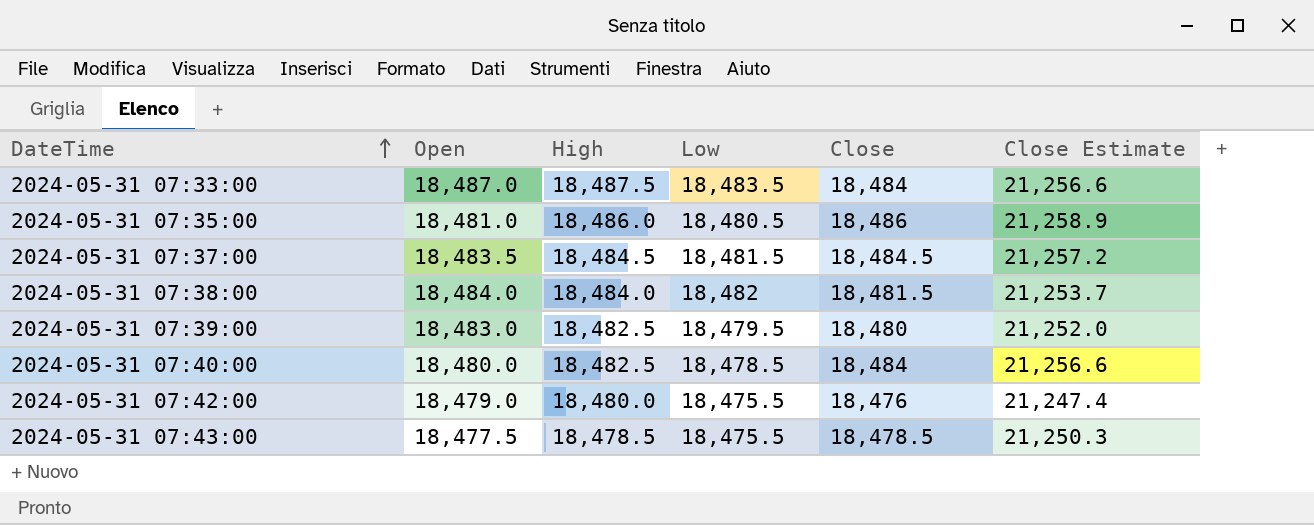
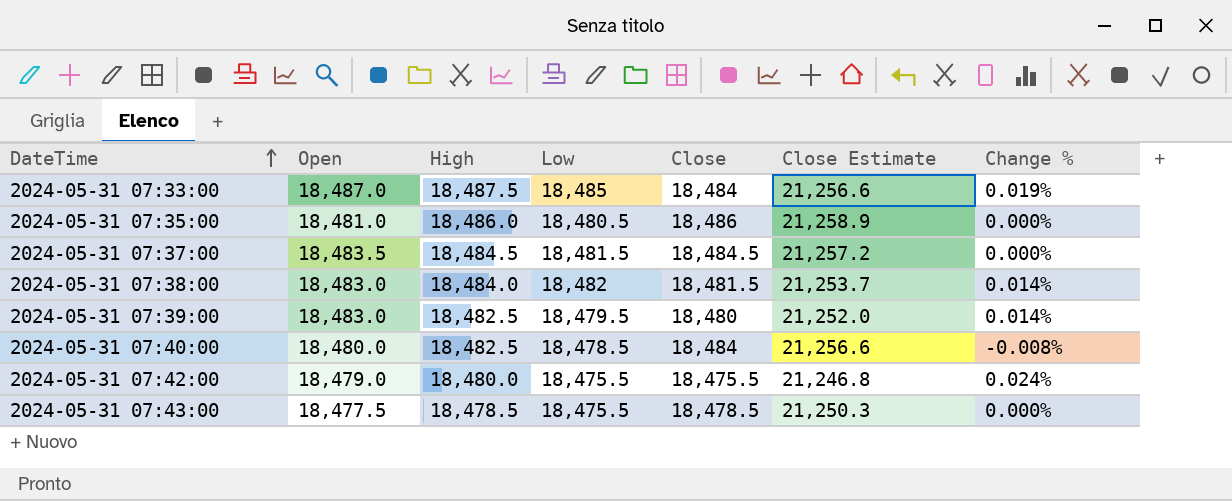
column Change % | formula: none -> ([High] - [Close]) / [Close]
2024-05-31 07:33:00 | Low: 18,483.5 -> 18,485
2024-05-31 07:38:00 | Open: 18,484.0 -> 18,483.0
2024-05-31 07:42:00 | Close: 18,476 -> 18,475.5
2024-05-31 07:42:00 | Close Estimate: 21,247.4 -> 21,246.8

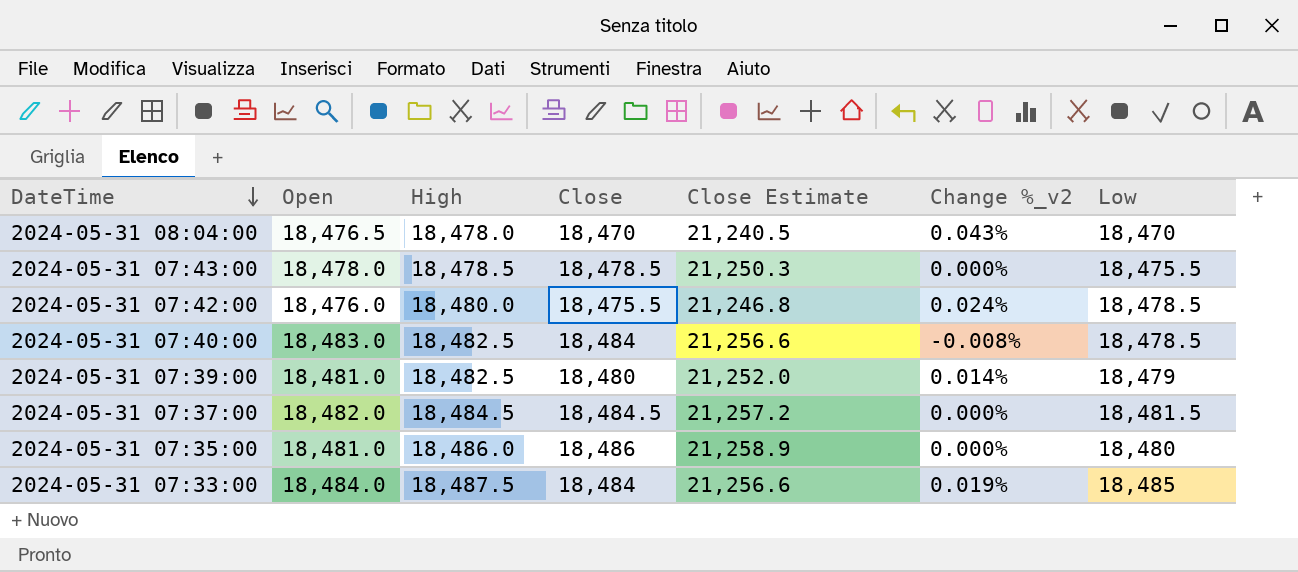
row order: DateTime ascending -> DateTime descending
column name: Change % -> Change %_v2
column Low | position: 4 -> 7
row 2024-05-31 07:38:00: 18,483.0 | 18,484.0 | 18,482 | 18,481.5 | 21,253.7 | 0.014% -> none
row 2024-05-31 08:04:00: none -> 18,476.5 | 18,478.0 | 18,470 | 21,240.5 | 0.043% | 18,470
2024-05-31 07:43:00 | Open: 18,477.5 -> 18,478.0
2024-05-31 07:42:00 | Open: 18,479.0 -> 18,476.0
2024-05-31 07:42:00 | Low: 18,475.5 -> 18,478.5
2024-05-31 07:40:00 | Open: 18,480.0 -> 18,483.0
2024-05-31 07:39:00 | Open: 18,483.0 -> 18,481.0
2024-05-31 07:39:00 | Low: 18,479.5 -> 18,479
2024-05-31 07:37:00 | Open: 18,483.5 -> 18,482.0
2024-05-31 07:35:00 | Low: 18,480.5 -> 18,480
2024-05-31 07:33:00 | Open: 18,487.0 -> 18,484.0

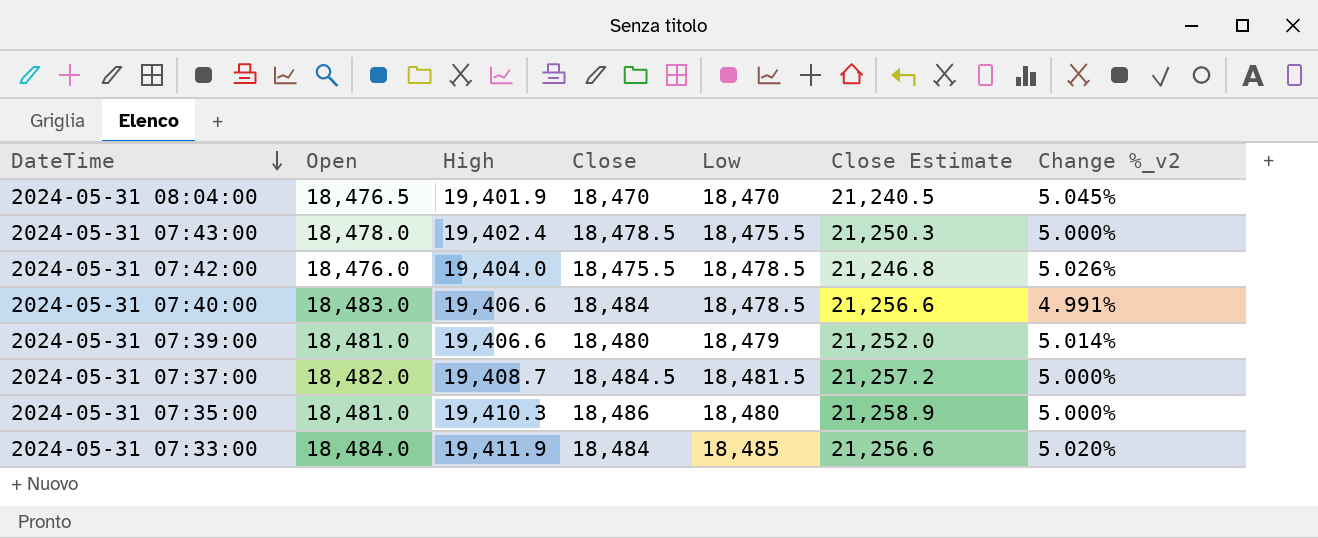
column Low | position: 7 -> 5
2024-05-31 08:04:00 | High: 18,478.0 -> 19,401.9
2024-05-31 08:04:00 | Change %_v2: 0.043% -> 5.045%
2024-05-31 07:43:00 | High: 18,478.5 -> 19,402.4
2024-05-31 07:43:00 | Change %_v2: 0.000% -> 5.000%
2024-05-31 07:42:00 | High: 18,480.0 -> 19,404.0
2024-05-31 07:42:00 | Change %_v2: 0.024% -> 5.026%
2024-05-31 07:40:00 | High: 18,482.5 -> 19,406.6
2024-05-31 07:40:00 | Change %_v2: -0.008% -> 4.991%
2024-05-31 07:39:00 | High: 18,482.5 -> 19,406.6
2024-05-31 07:39:00 | Change %_v2: 0.014% -> 5.014%
2024-05-31 07:37:00 | High: 18,484.5 -> 19,408.7
2024-05-31 07:37:00 | Change %_v2: 0.000% -> 5.000%
2024-05-31 07:35:00 | High: 18,486.0 -> 19,410.3
2024-05-31 07:35:00 | Change %_v2: 0.000% -> 5.000%
2024-05-31 07:33:00 | High: 18,487.5 -> 19,411.9
2024-05-31 07:33:00 | Change %_v2: 0.019% -> 5.020%

